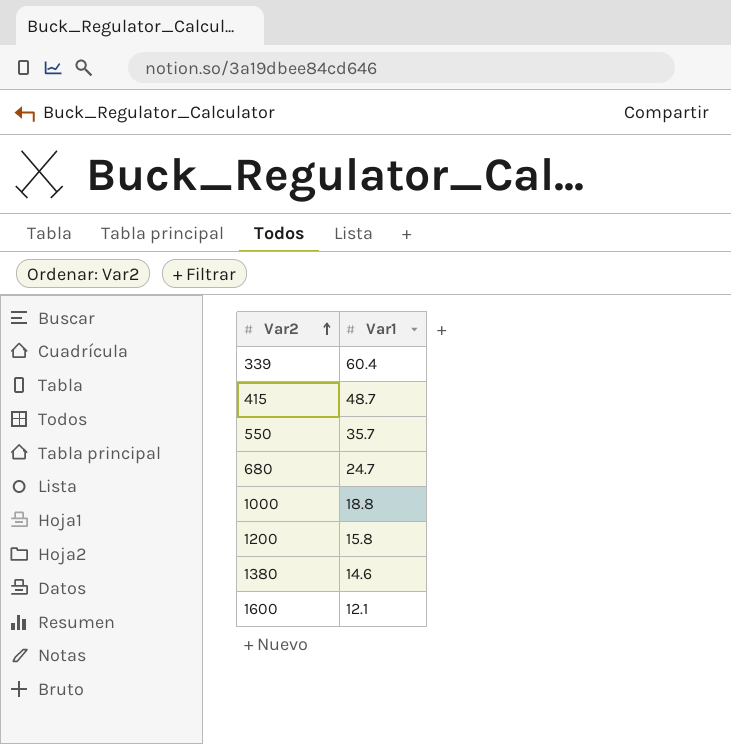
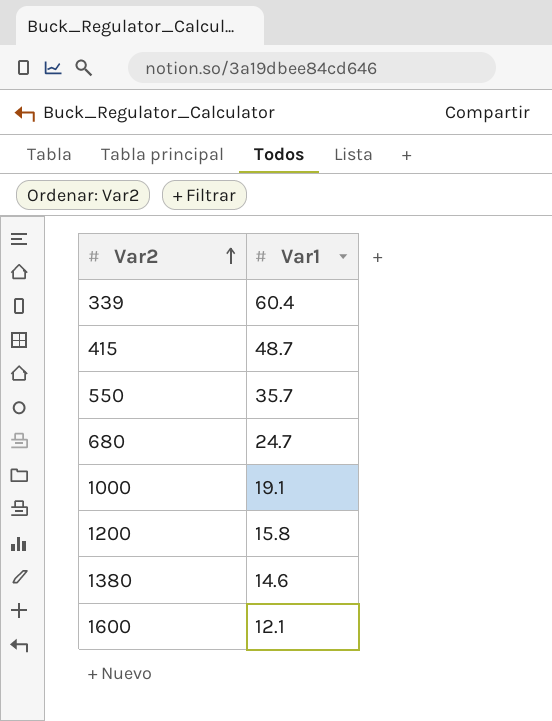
1000 | Var1: 18.8 -> 19.1

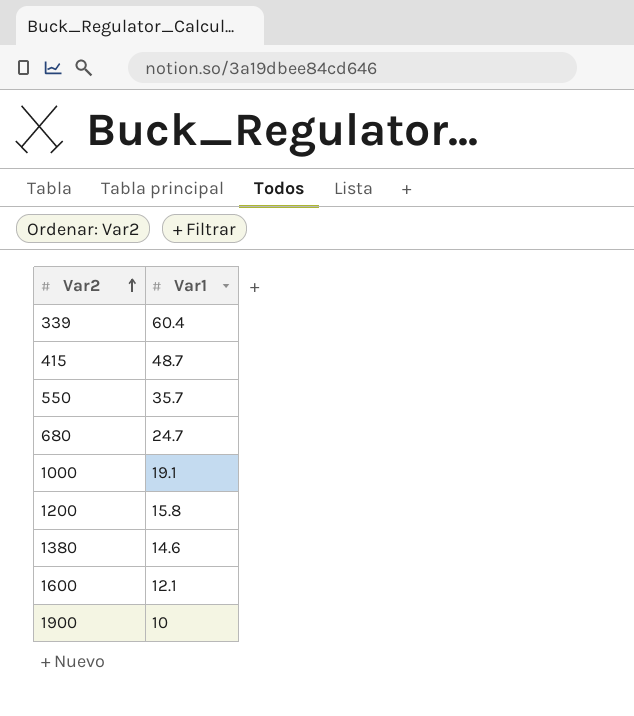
row 1900: none -> 10

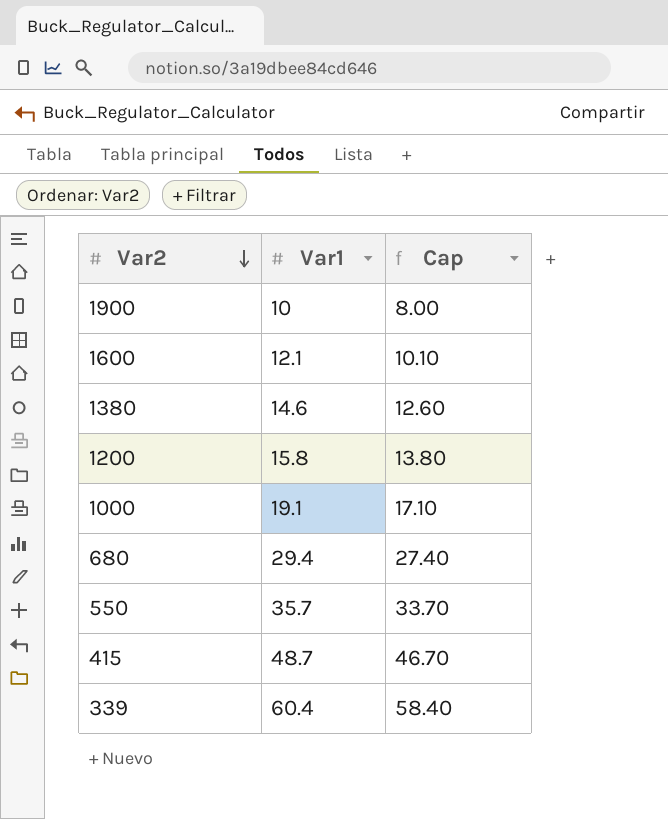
row order: Var2 ascending -> Var2 descending
column Cap | formula: none -> [Var1] - 2
680 | Var1: 24.7 -> 29.4

